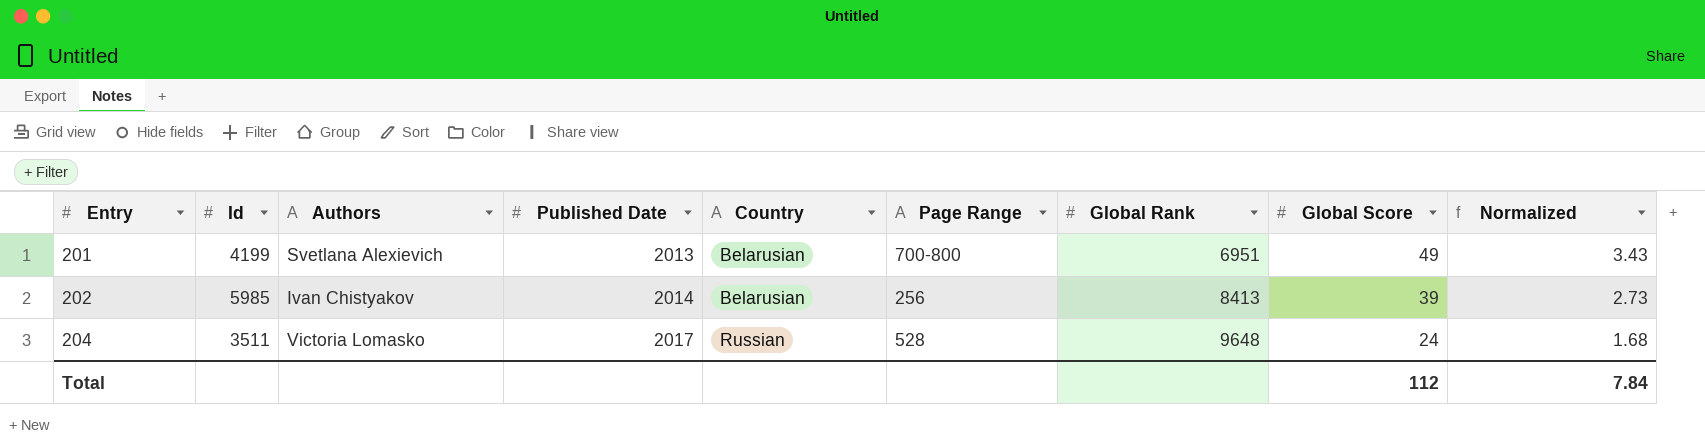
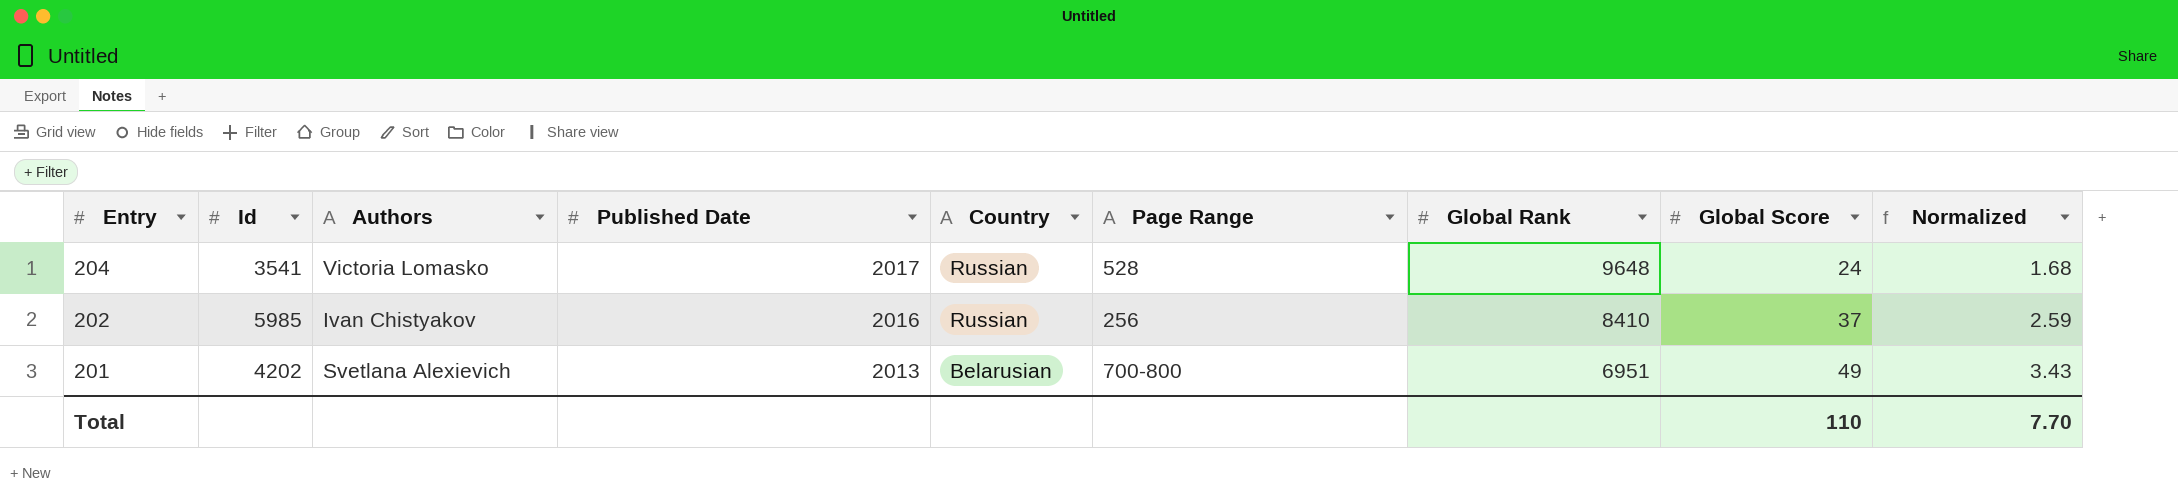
row order: Entry ascending -> Entry descending
204 | Id: 3511 -> 3541
202 | Published Date: 2014 -> 2016
202 | Country: Belarusian -> Russian
202 | Global Rank: 8413 -> 8410
202 | Global Score: 39 -> 37
202 | Normalized: 2.73 -> 2.59
201 | Id: 4199 -> 4202
Total | Global Score: 112 -> 110
Total | Normalized: 7.84 -> 7.70

